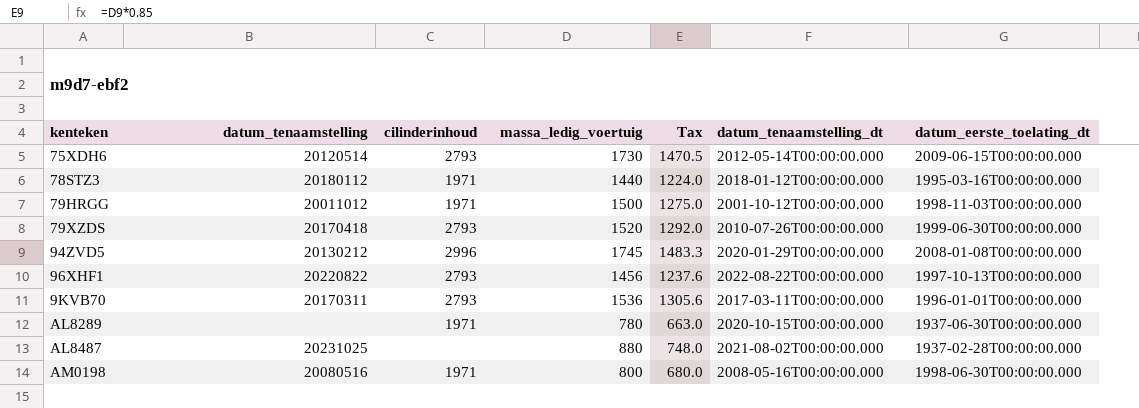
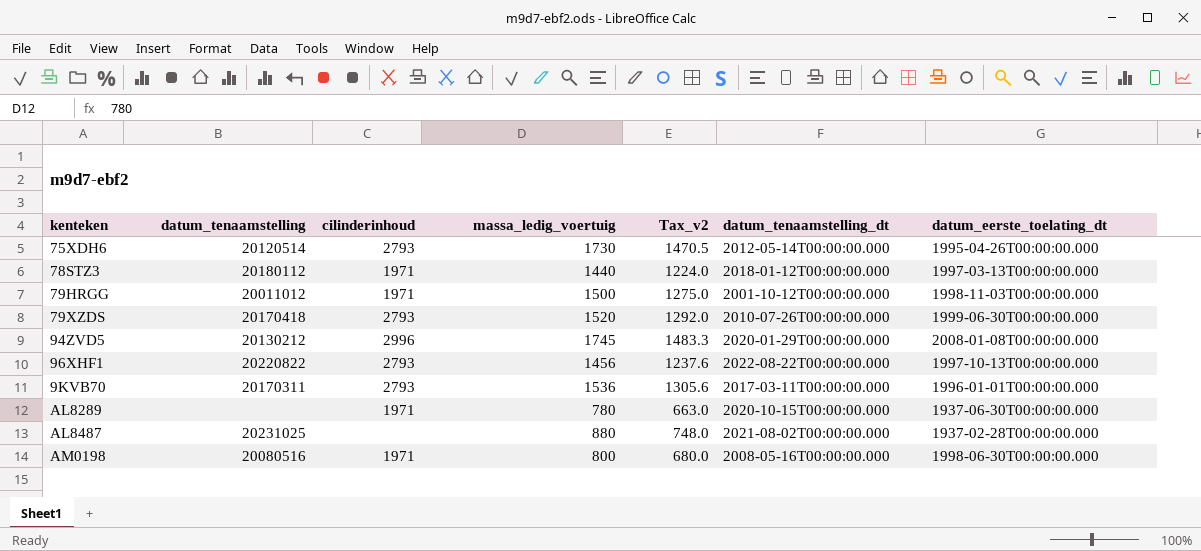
column name: Tax -> Tax_v2
75XDH6 | datum_eerste_toelating_dt: 2009-06-15T00:00:00.000 -> 1995-04-26T00:00:00.000
78STZ3 | datum_eerste_toelating_dt: 1995-03-16T00:00:00.000 -> 1997-03-13T00:00:00.000

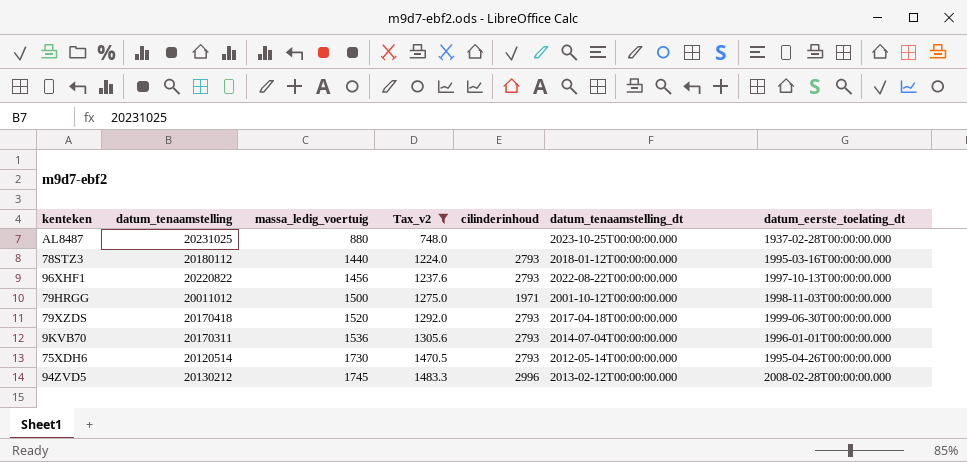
filter: none -> Tax_v2 >= 748.0
row order: none -> massa_ledig_voertuig ascending
column cilinderinhoud | position: 3 -> 5
AL8487 | datum_tenaamstelling_dt: 2021-08-02T00:00:00.000 -> 2023-10-25T00:00:00.000
78STZ3 | cilinderinhoud: 1971 -> 2793
78STZ3 | datum_eerste_toelating_dt: 1997-03-13T00:00:00.000 -> 1995-03-16T00:00:00.000
79XZDS | datum_tenaamstelling_dt: 2010-07-26T00:00:00.000 -> 2017-04-18T00:00:00.000
9KVB70 | datum_tenaamstelling_dt: 2017-03-11T00:00:00.000 -> 2014-07-04T00:00:00.000
94ZVD5 | datum_tenaamstelling_dt: 2020-01-29T00:00:00.000 -> 2013-02-12T00:00:00.000
94ZVD5 | datum_eerste_toelating_dt: 2008-01-08T00:00:00.000 -> 2008-02-28T00:00:00.000

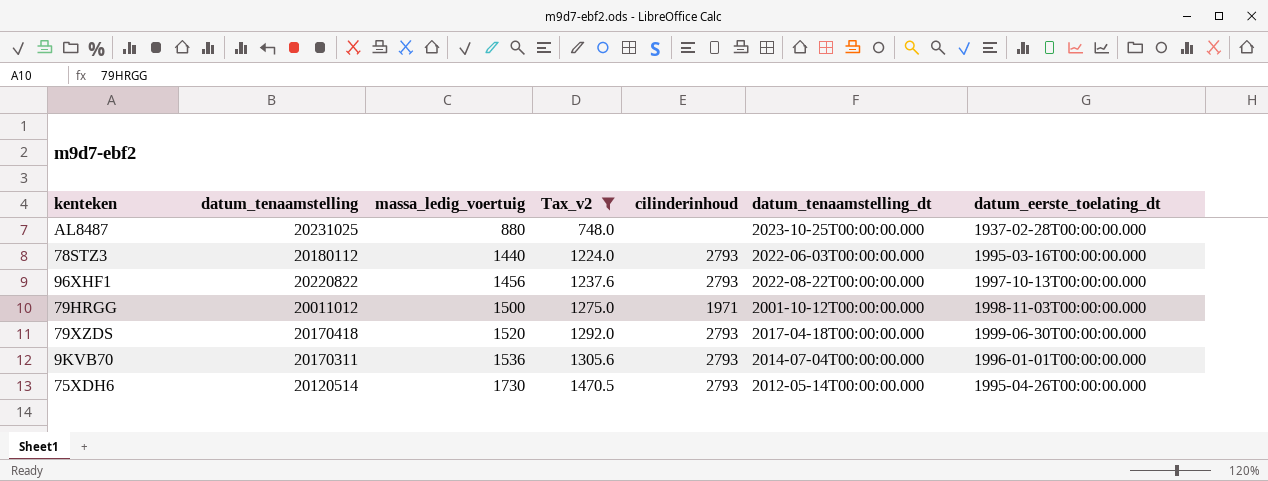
row 94ZVD5: 20130212 | 1745 | 1483.3 | 2996 | 2013-02-12T00:00:00.000 | 2008-02-28T00:00:00.000 -> none
78STZ3 | datum_tenaamstelling_dt: 2018-01-12T00:00:00.000 -> 2022-06-03T00:00:00.000

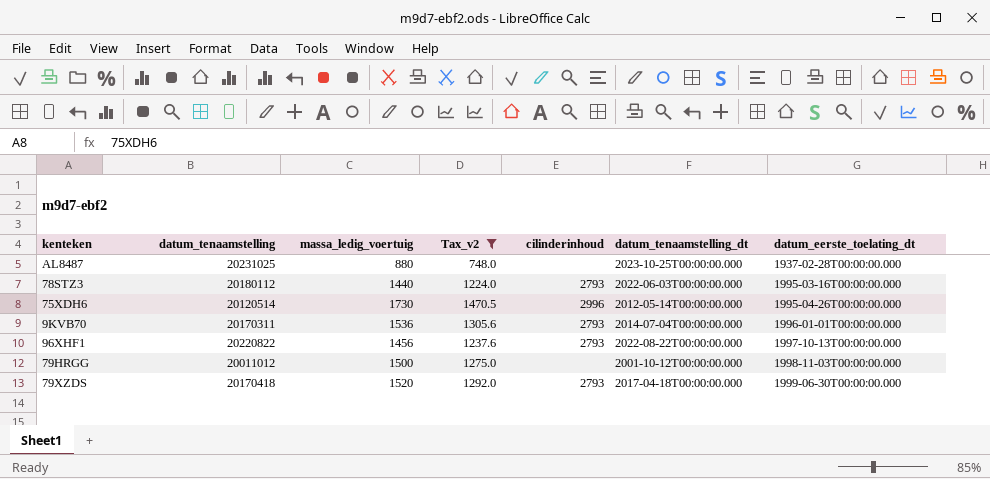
row order: massa_ledig_voertuig ascending -> datum_eerste_toelating_dt ascending
75XDH6 | cilinderinhoud: 2793 -> 2996
79HRGG | cilinderinhoud: 1971 -> none

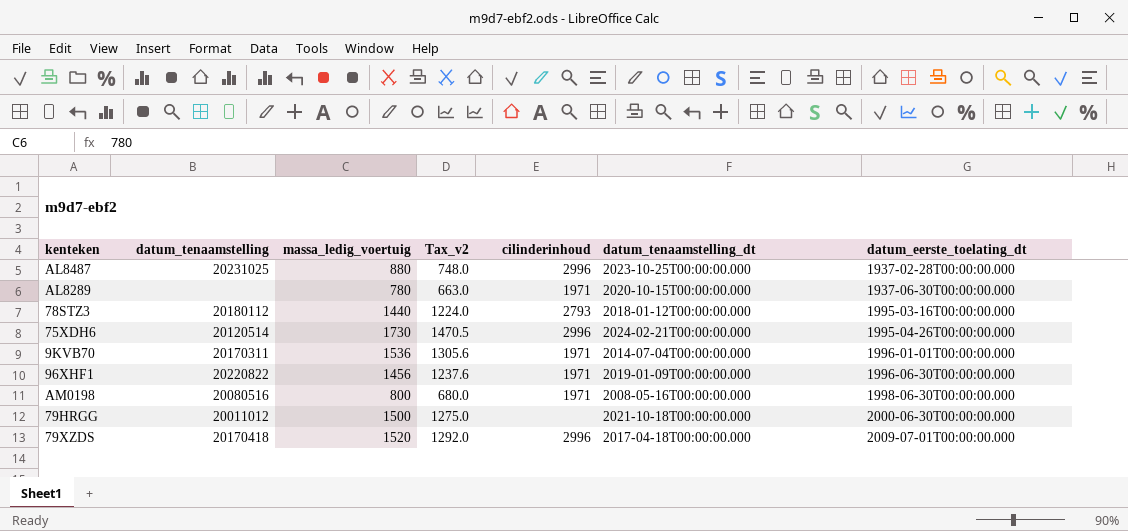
filter: Tax_v2 >= 748.0 -> none
AL8487 | cilinderinhoud: none -> 2996
78STZ3 | datum_tenaamstelling_dt: 2022-06-03T00:00:00.000 -> 2018-01-12T00:00:00.000
75XDH6 | datum_tenaamstelling_dt: 2012-05-14T00:00:00.000 -> 2024-02-21T00:00:00.000
9KVB70 | cilinderinhoud: 2793 -> 1971
96XHF1 | cilinderinhoud: 2793 -> 1971
96XHF1 | datum_tenaamstelling_dt: 2022-08-22T00:00:00.000 -> 2019-01-09T00:00:00.000
96XHF1 | datum_eerste_toelating_dt: 1997-10-13T00:00:00.000 -> 1996-06-30T00:00:00.000
79HRGG | datum_tenaamstelling_dt: 2001-10-12T00:00:00.000 -> 2021-10-18T00:00:00.000
79HRGG | datum_eerste_toelating_dt: 1998-11-03T00:00:00.000 -> 2000-06-30T00:00:00.000
79XZDS | cilinderinhoud: 2793 -> 2996
79XZDS | datum_eerste_toelating_dt: 1999-06-30T00:00:00.000 -> 2009-07-01T00:00:00.000

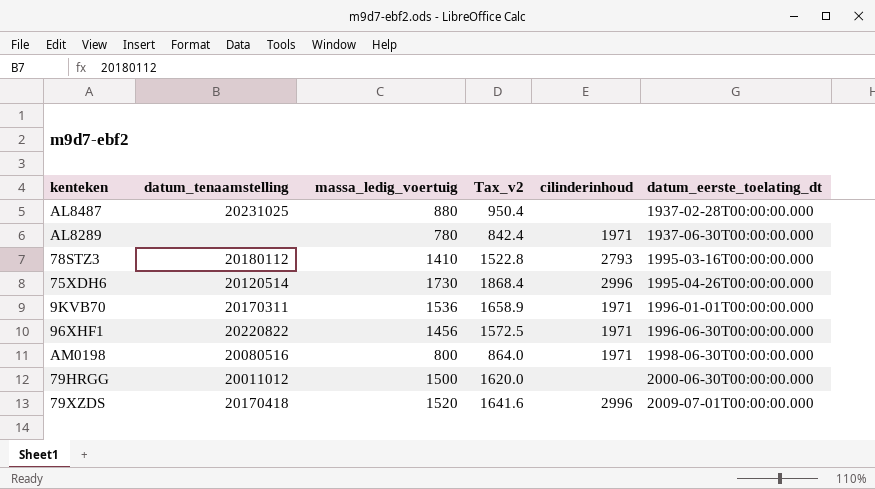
column datum_tenaamstelling_dt | position: 6 -> none
column Tax_v2 | formula: [massa_ledig_voertuig] * 0.85 -> [massa_ledig_voertuig] * 1.08
AL8487 | cilinderinhoud: 2996 -> none
78STZ3 | massa_ledig_voertuig: 1440 -> 1410

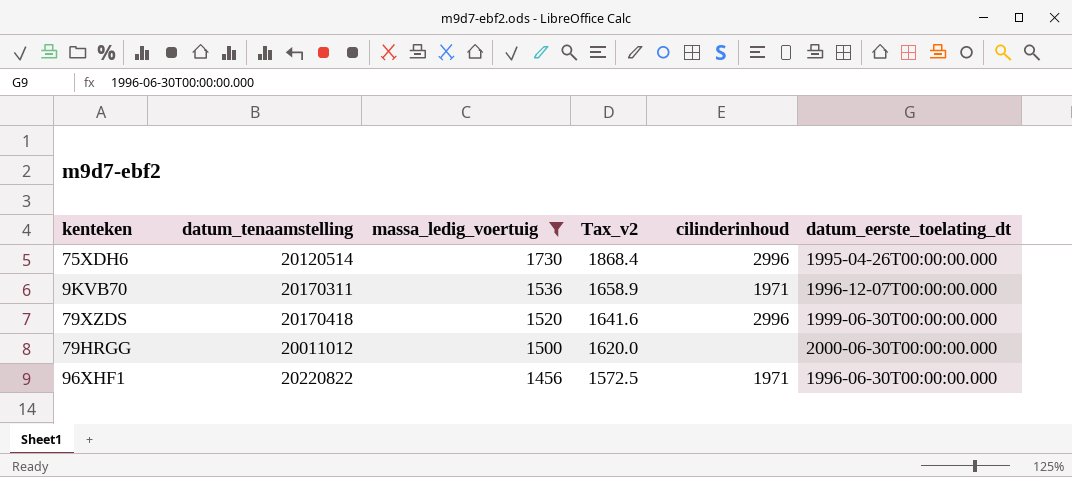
filter: none -> massa_ledig_voertuig >= 1456
row order: datum_eerste_toelating_dt ascending -> massa_ledig_voertuig descending
9KVB70 | datum_eerste_toelating_dt: 1996-01-01T00:00:00.000 -> 1996-12-07T00:00:00.000
79XZDS | datum_eerste_toelating_dt: 2009-07-01T00:00:00.000 -> 1999-06-30T00:00:00.000

